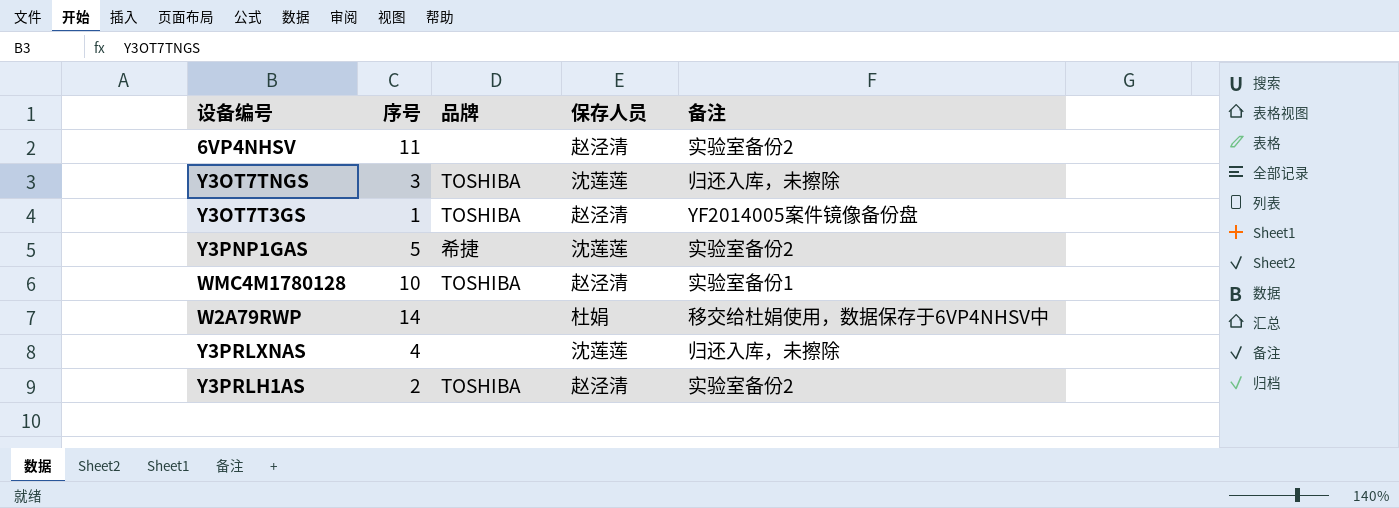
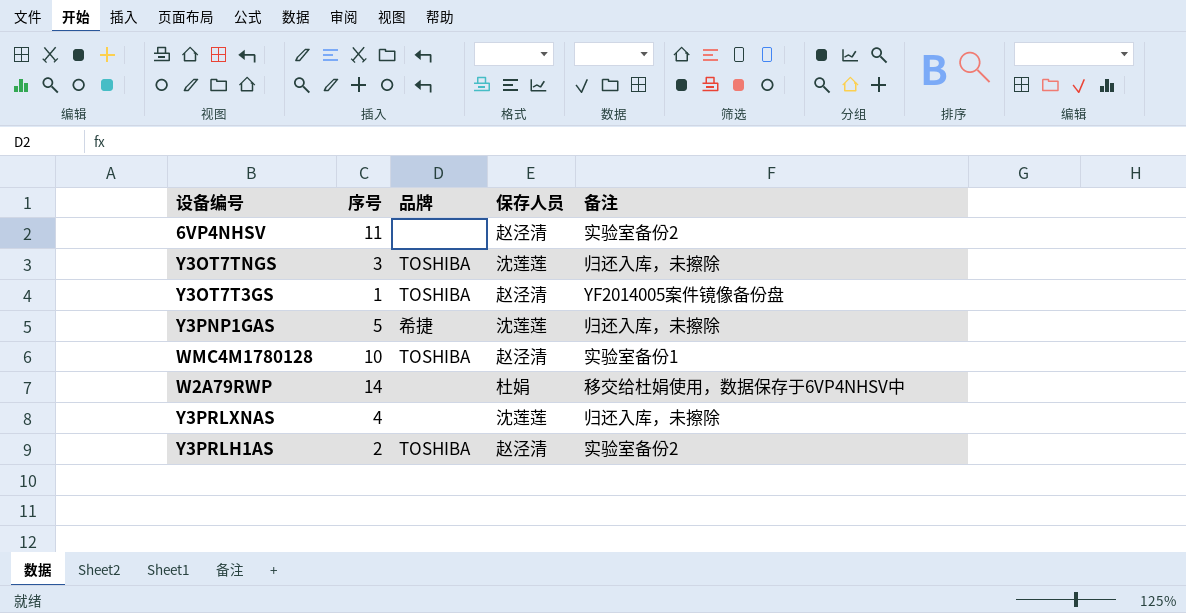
Y3PNP1GAS | 备注: 实验室备份2 -> 归还入库，未擦除

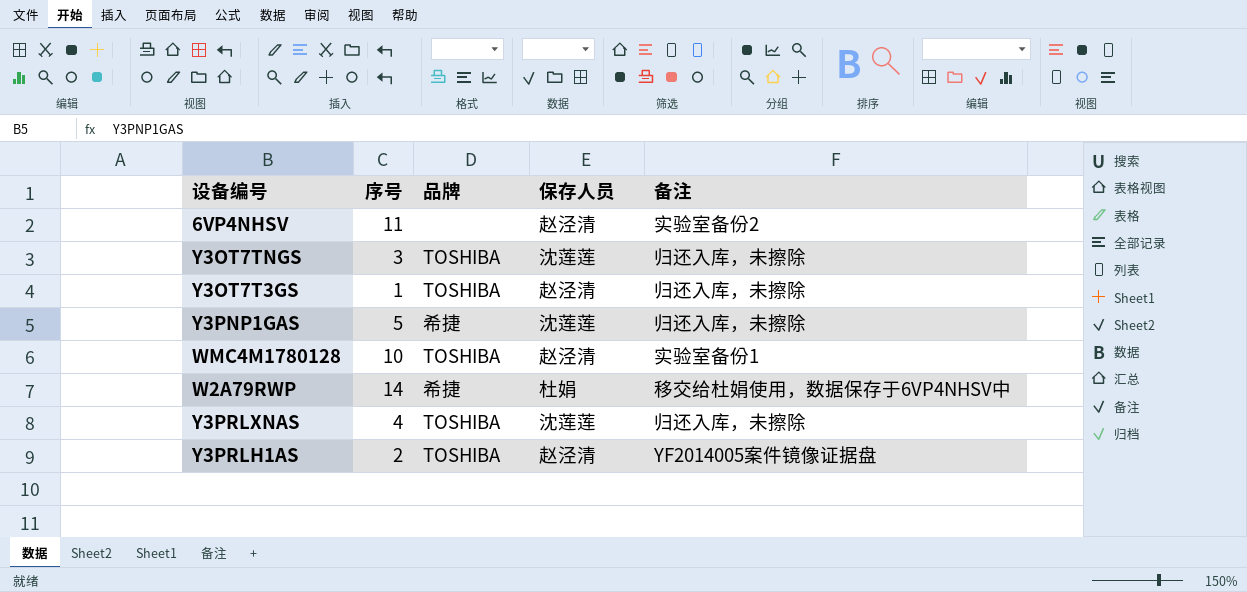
Y3OT7T3GS | 备注: YF2014005案件镜像备份盘 -> 归还入库，未擦除
W2A79RWP | 品牌: none -> 希捷
Y3PRLXNAS | 品牌: none -> TOSHIBA
Y3PRLH1AS | 备注: 实验室备份2 -> YF2014005案件镜像证据盘

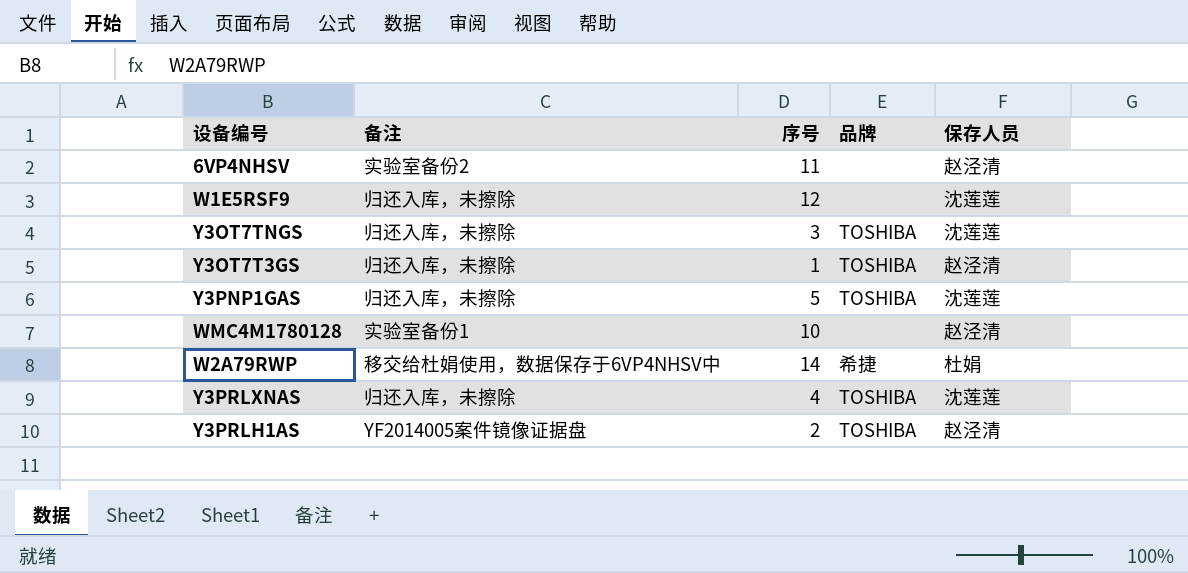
column 备注 | position: 5 -> 2
row W1E5RSF9: none -> 归还入库，未擦除 | 12 | none | 沈莲莲
Y3PNP1GAS | 品牌: 希捷 -> TOSHIBA
WMC4M1780128 | 品牌: TOSHIBA -> none

